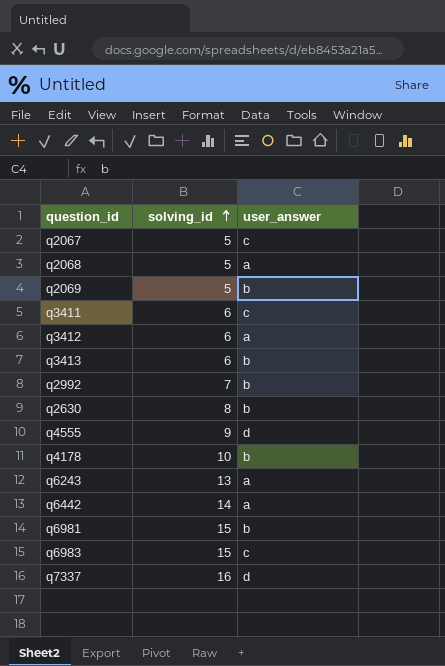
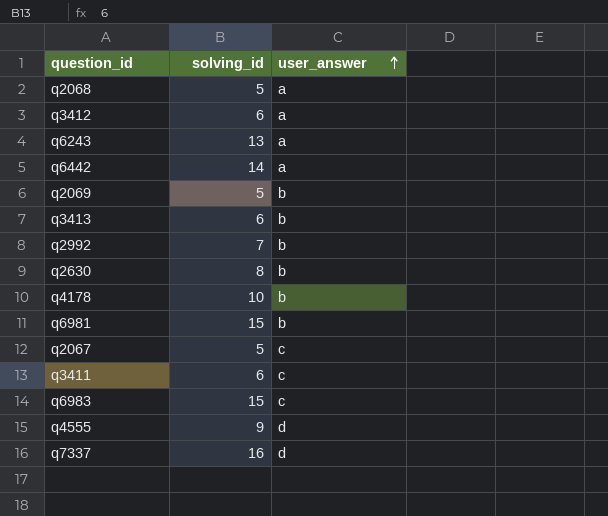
row order: solving_id ascending -> user_answer ascending

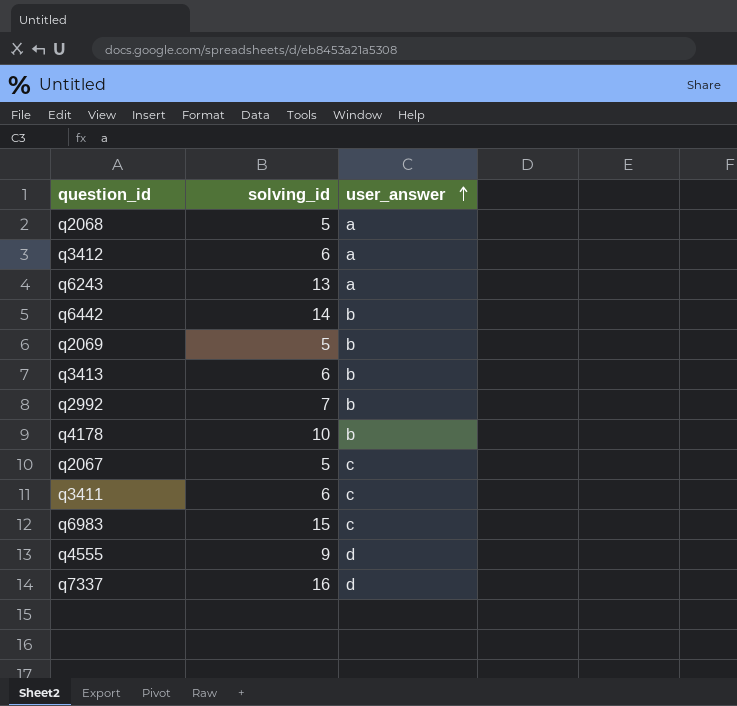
row q2630: 8 | b -> none
row q6981: 15 | b -> none
q6442 | user_answer: a -> b

